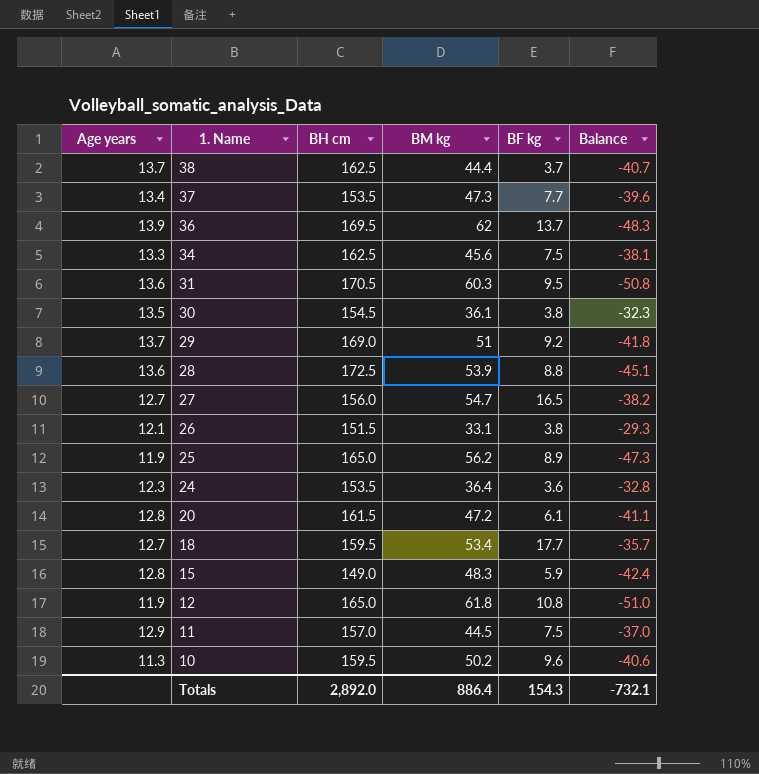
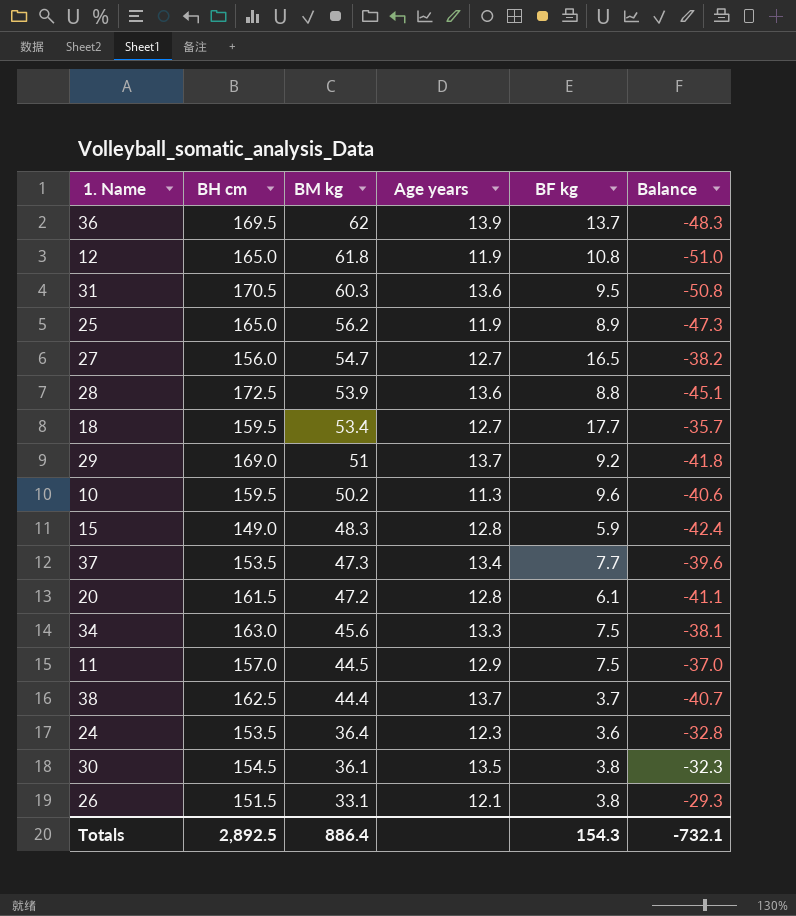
row order: 1. Name descending -> BM kg descending
column Age years | position: 1 -> 4
34 | BH cm: 162.5 -> 163.0
Totals | BH cm: 2,892.0 -> 2,892.5

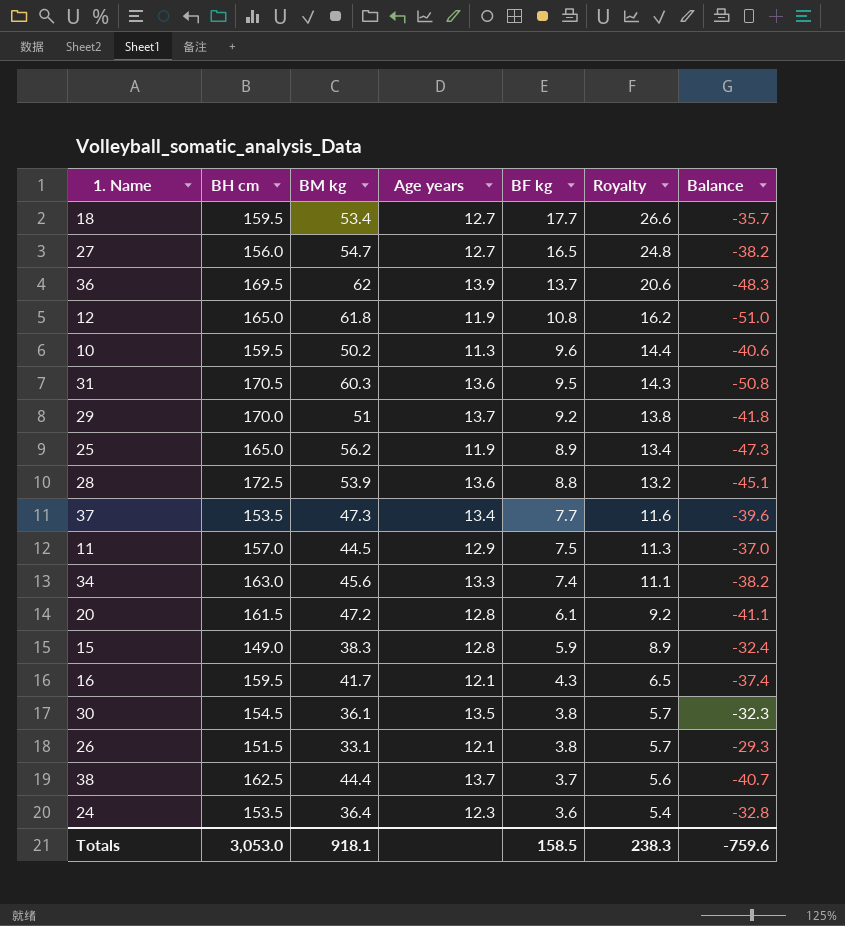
row order: BM kg descending -> BF kg descending
column Royalty | formula: none -> [BF kg] * 1.5
29 | BH cm: 169.0 -> 170.0
34 | BF kg: 7.5 -> 7.4
34 | Balance: -38.1 -> -38.2
15 | BM kg: 48.3 -> 38.3
15 | Balance: -42.4 -> -32.4
row 16: none -> 159.5 | 41.7 | 12.1 | 4.3 | 6.5 | -37.4
Totals | BH cm: 2,892.5 -> 3,053.0
Totals | BM kg: 886.4 -> 918.1
Totals | BF kg: 154.3 -> 158.5
Totals | Balance: -732.1 -> -759.6

